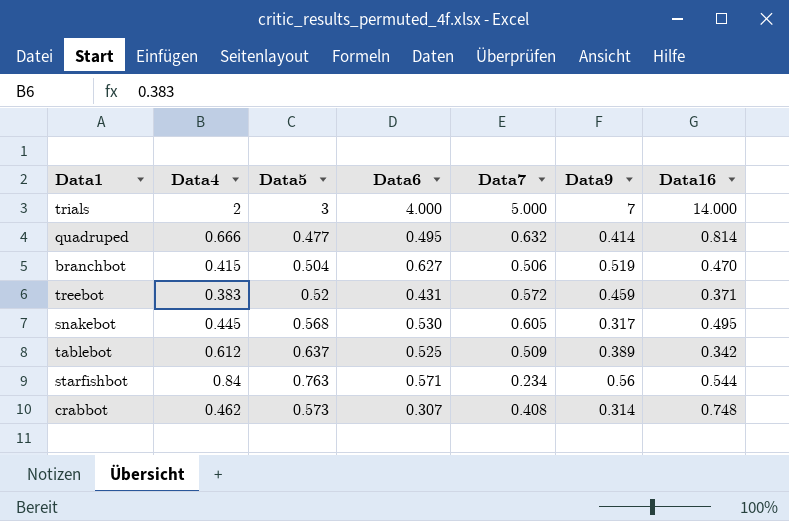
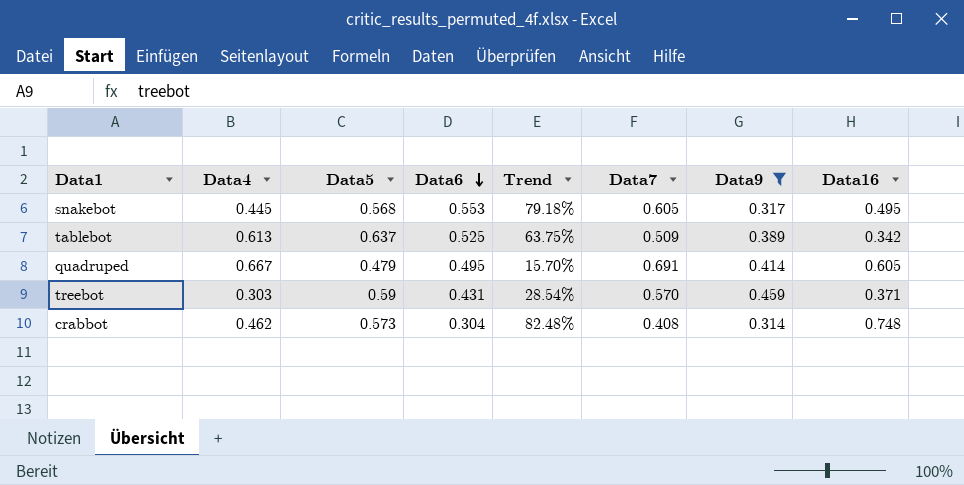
filter: none -> Data9 <= 0.459
row order: none -> Data6 descending
column Trend | formula: none -> ([Data5] - [Data9]) / [Data9]
snakebot | Data6: 0.530 -> 0.553
tablebot | Data4: 0.612 -> 0.613
quadruped | Data4: 0.666 -> 0.667
quadruped | Data5: 0.477 -> 0.479
quadruped | Data7: 0.632 -> 0.691
quadruped | Data16: 0.814 -> 0.605
treebot | Data4: 0.383 -> 0.303
treebot | Data5: 0.52 -> 0.59
treebot | Data7: 0.572 -> 0.570
crabbot | Data6: 0.307 -> 0.304

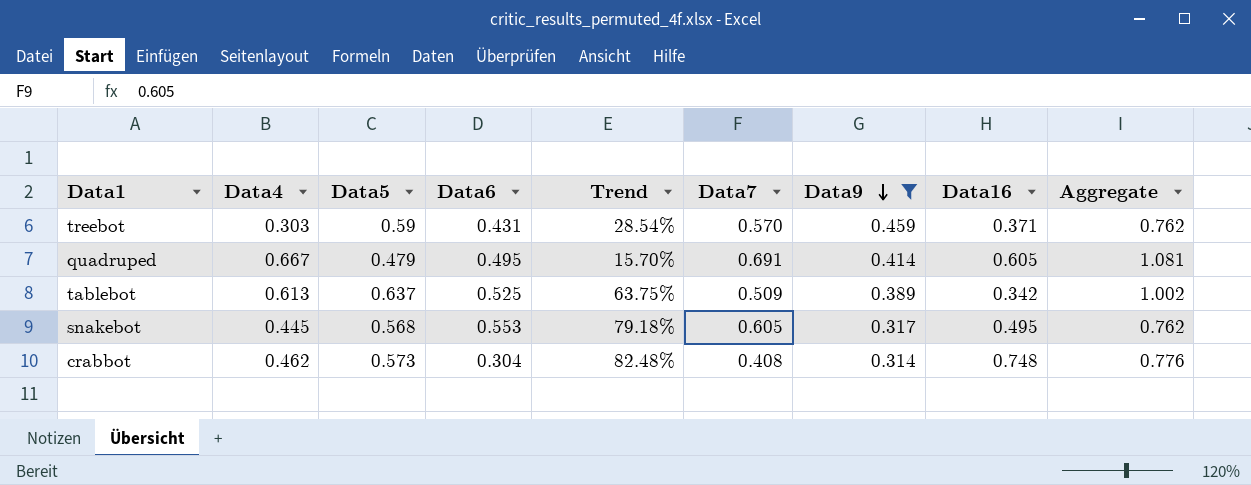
row order: Data6 descending -> Data9 descending
column Aggregate | formula: none -> [Data4] + [Data9]

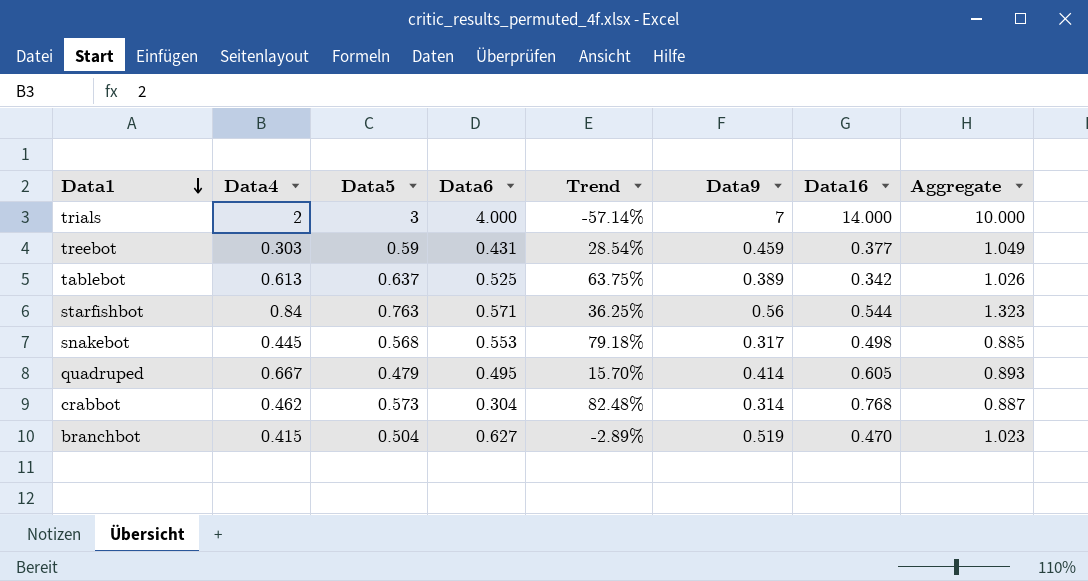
filter: Data9 <= 0.459 -> none
row order: Data9 descending -> Data1 descending
column Data7 | position: 6 -> none
column Aggregate | formula: [Data4] + [Data9] -> [Data5] + [Data9]
treebot | Data16: 0.371 -> 0.377
snakebot | Data16: 0.495 -> 0.498
crabbot | Data16: 0.748 -> 0.768

